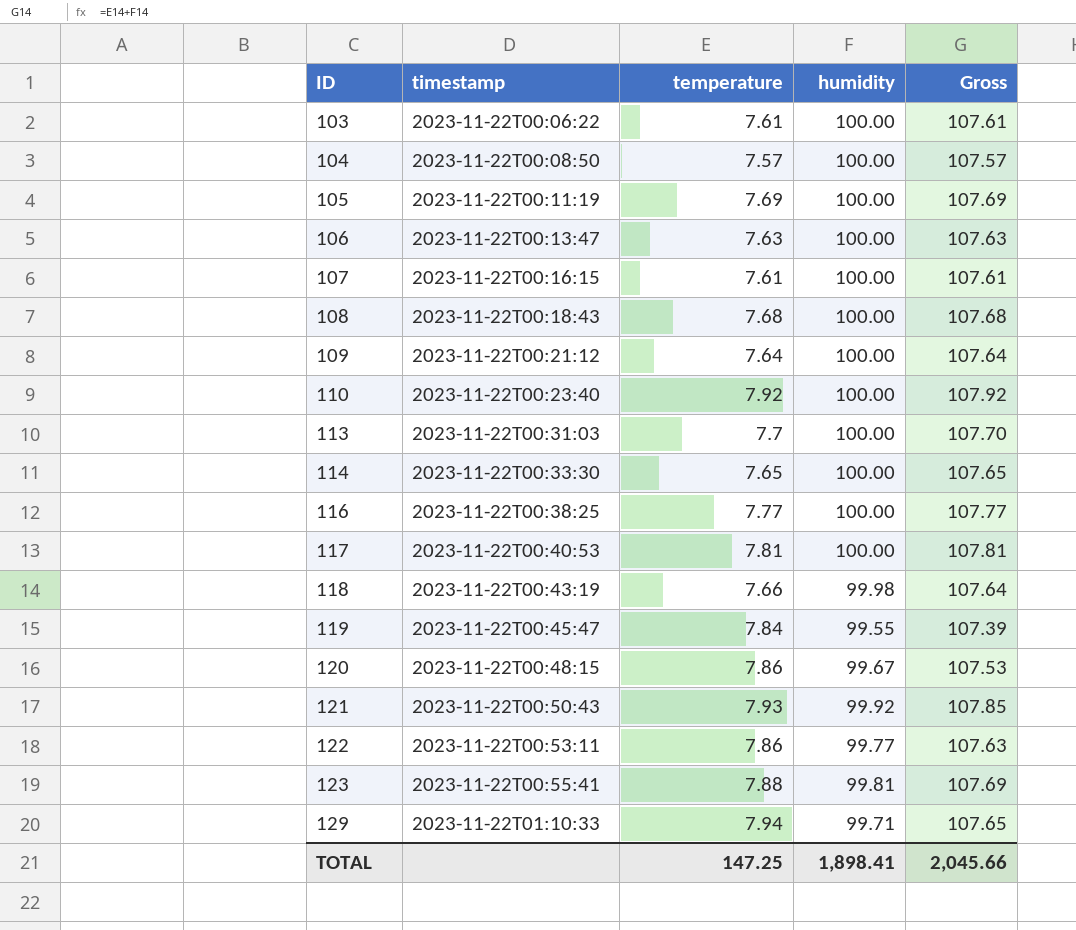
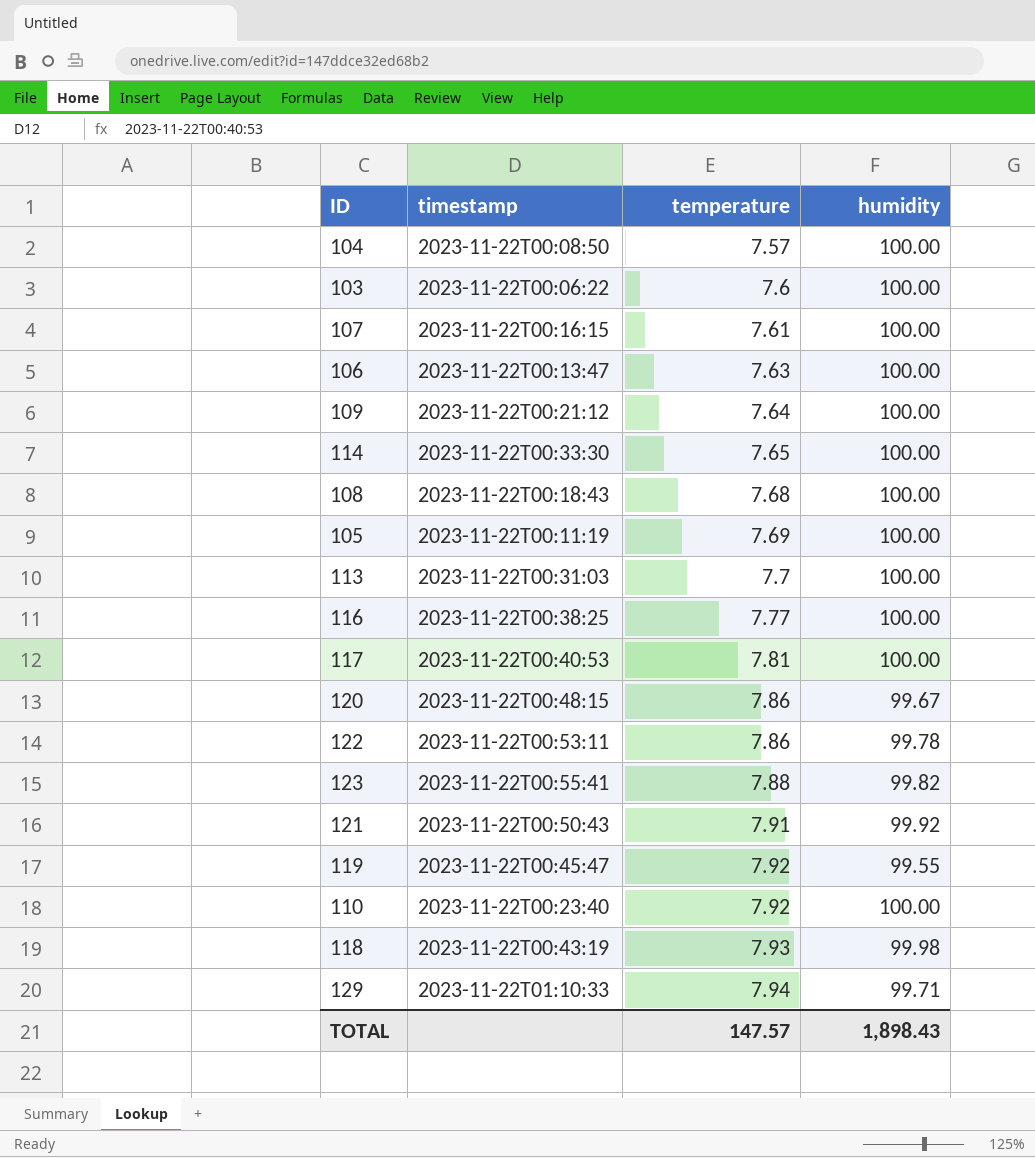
row order: ID ascending -> temperature ascending
column Gross | formula: [temperature] + [humidity] -> none
103 | temperature: 7.61 -> 7.6
122 | humidity: 99.77 -> 99.78
123 | humidity: 99.81 -> 99.82
121 | temperature: 7.93 -> 7.91
119 | temperature: 7.84 -> 7.92
118 | temperature: 7.66 -> 7.93
TOTAL | temperature: 147.25 -> 147.57
TOTAL | humidity: 1,898.41 -> 1,898.43

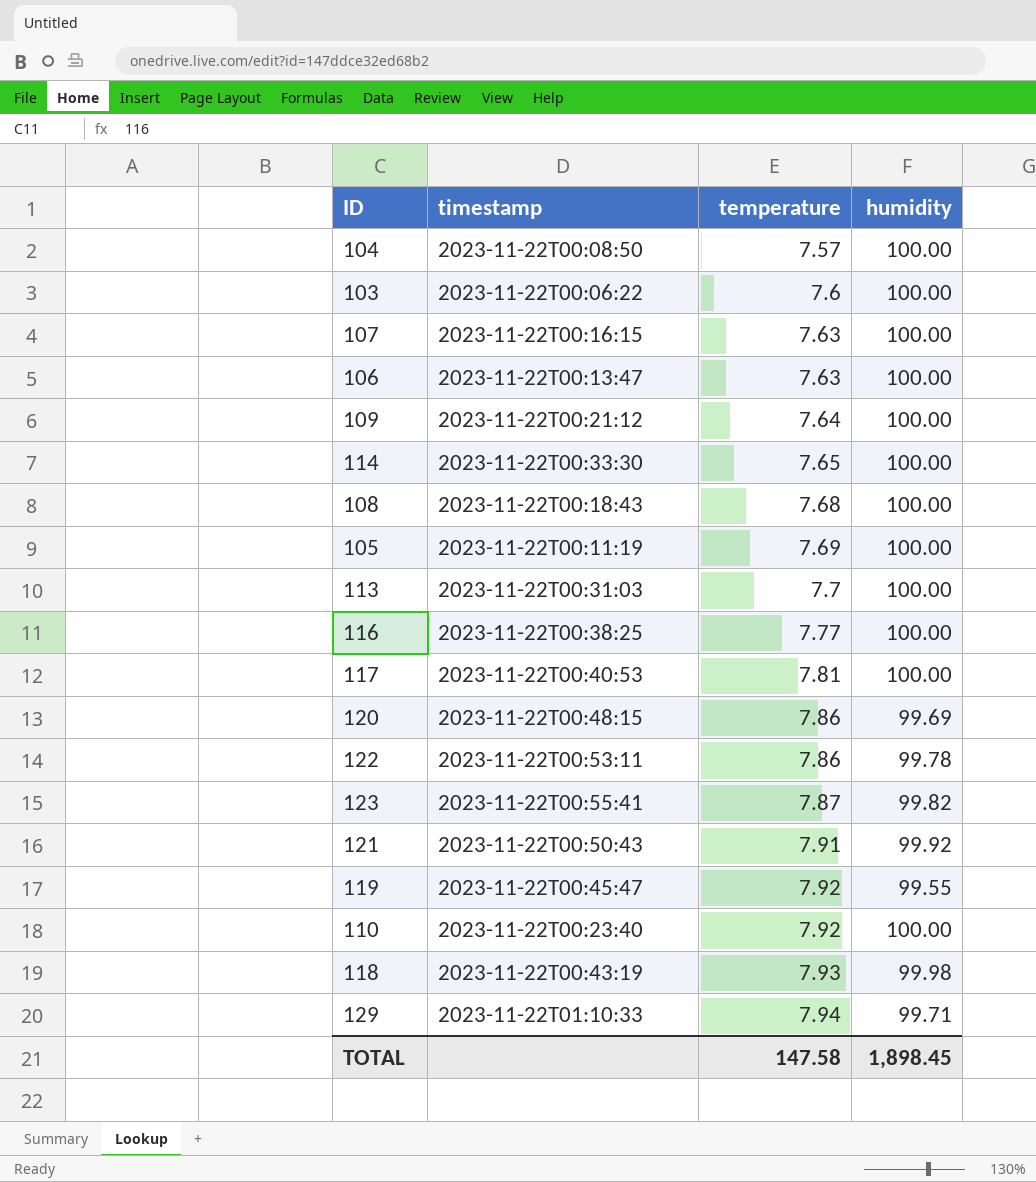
107 | temperature: 7.61 -> 7.63
120 | humidity: 99.67 -> 99.69
123 | temperature: 7.88 -> 7.87
TOTAL | temperature: 147.57 -> 147.58
TOTAL | humidity: 1,898.43 -> 1,898.45

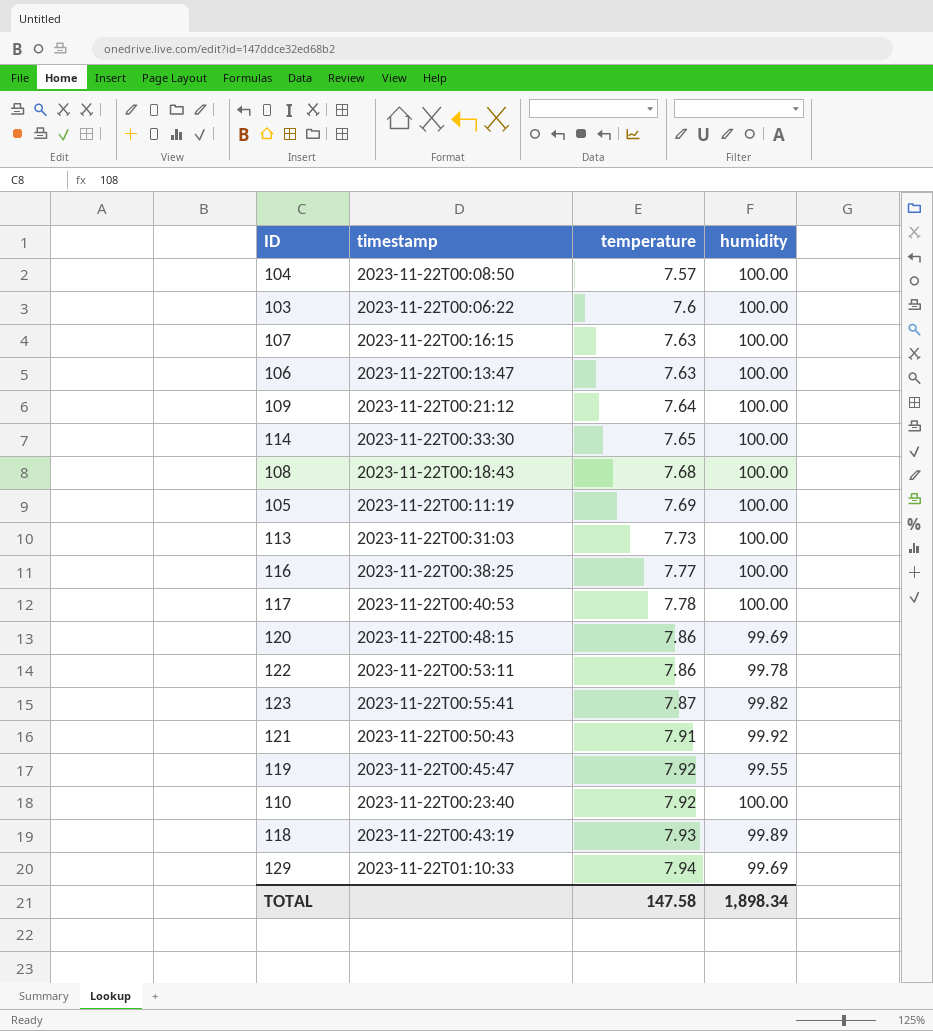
113 | temperature: 7.7 -> 7.73
117 | temperature: 7.81 -> 7.78
118 | humidity: 99.98 -> 99.89
129 | humidity: 99.71 -> 99.69
TOTAL | humidity: 1,898.45 -> 1,898.34

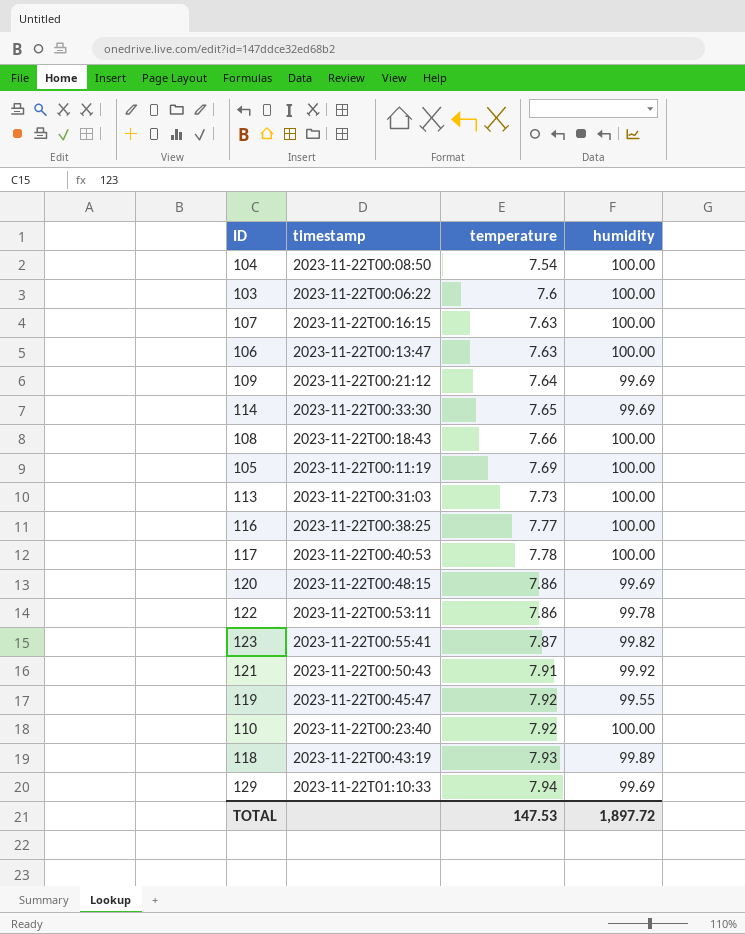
104 | temperature: 7.57 -> 7.54
109 | humidity: 100.00 -> 99.69
114 | humidity: 100.00 -> 99.69
108 | temperature: 7.68 -> 7.66
TOTAL | temperature: 147.58 -> 147.53
TOTAL | humidity: 1,898.34 -> 1,897.72

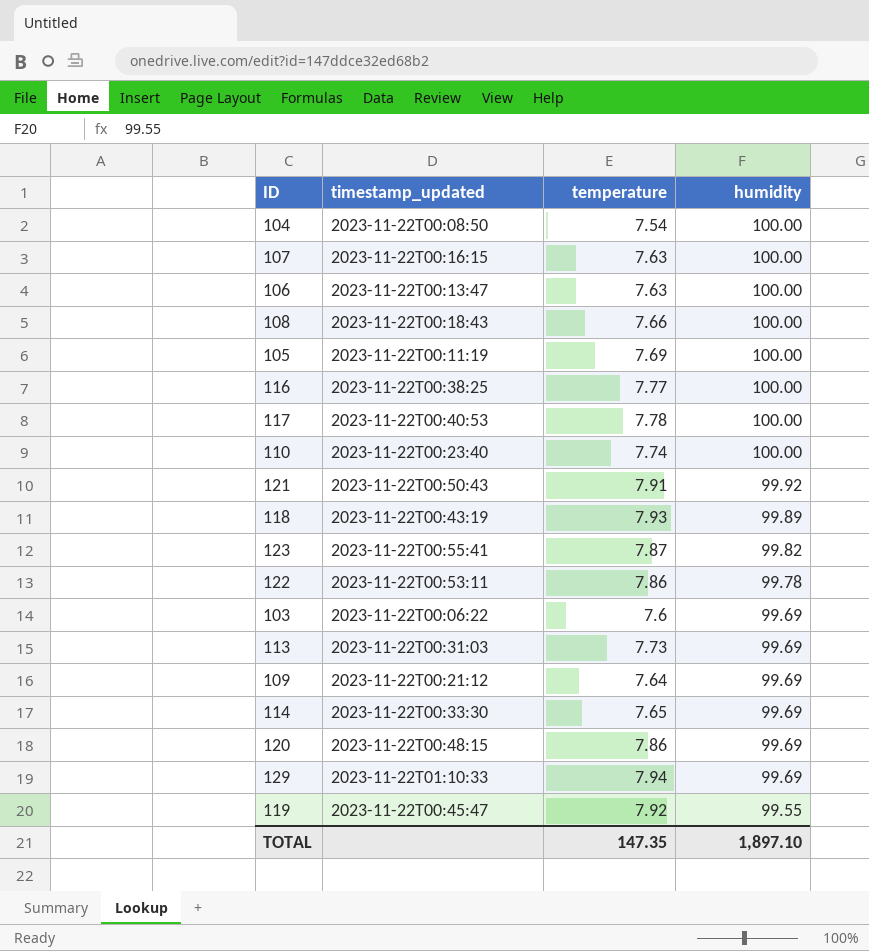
row order: temperature ascending -> humidity descending
column name: timestamp -> timestamp_updated
110 | temperature: 7.92 -> 7.74
103 | humidity: 100.00 -> 99.69
113 | humidity: 100.00 -> 99.69
TOTAL | temperature: 147.53 -> 147.35
TOTAL | humidity: 1,897.72 -> 1,897.10

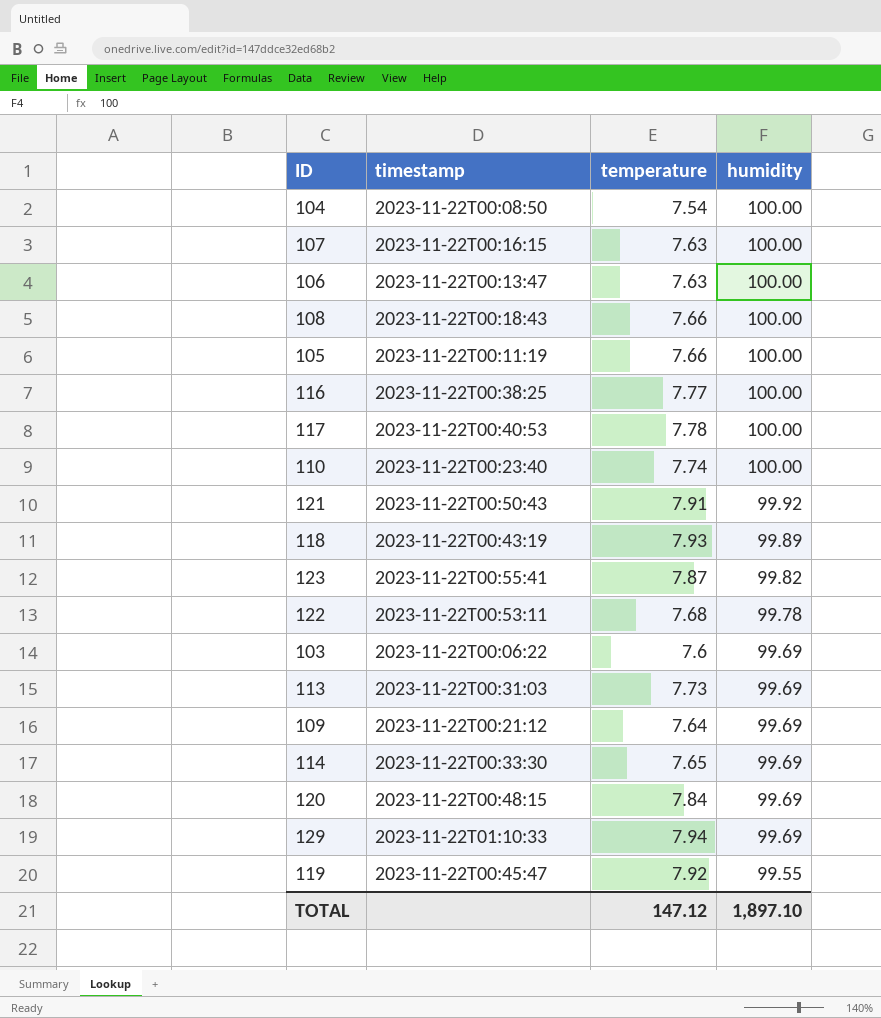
column name: timestamp_updated -> timestamp
105 | temperature: 7.69 -> 7.66
122 | temperature: 7.86 -> 7.68
120 | temperature: 7.86 -> 7.84
TOTAL | temperature: 147.35 -> 147.12

